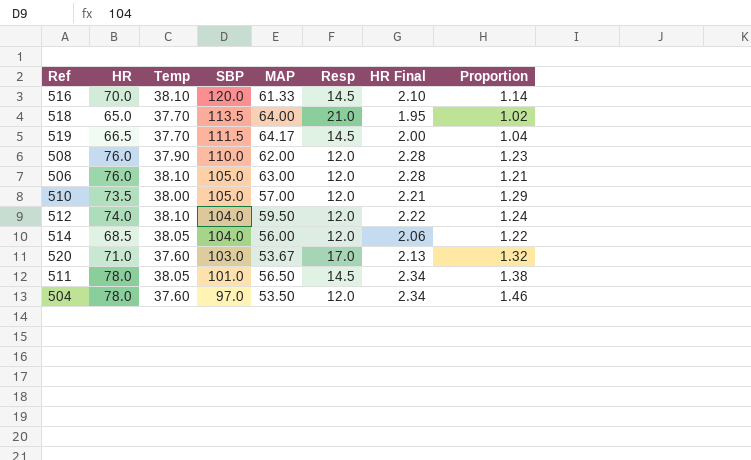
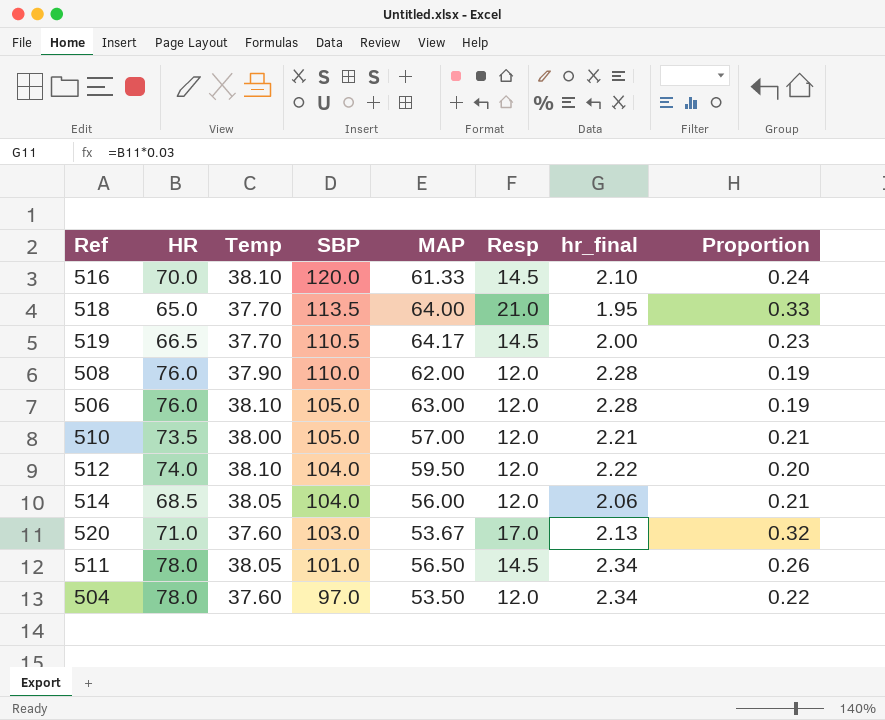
column name: HR Final -> hr_final
column Proportion | formula: [HR] / [MAP] -> [Resp] / [MAP]
519 | SBP: 111.5 -> 110.5

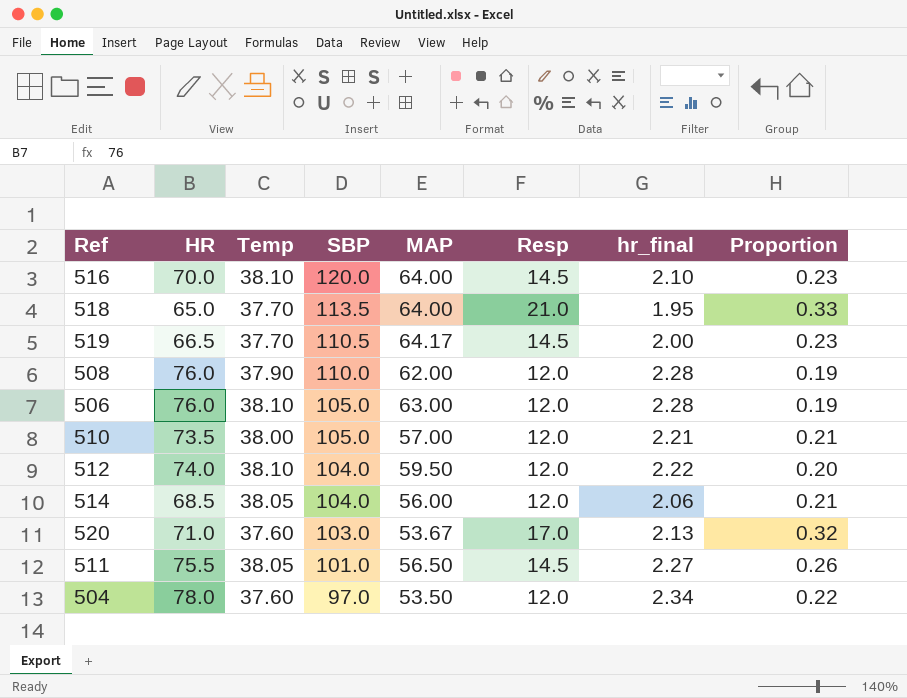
516 | MAP: 61.33 -> 64.00
516 | Proportion: 0.24 -> 0.23
511 | HR: 78.0 -> 75.5
511 | hr_final: 2.34 -> 2.27

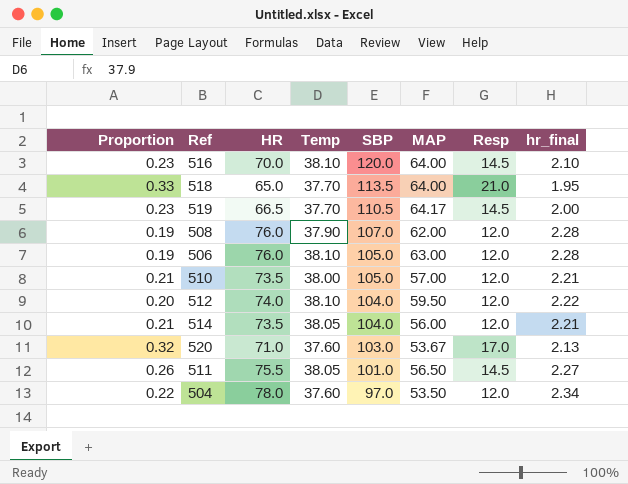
column Proportion | position: 8 -> 1
508 | SBP: 110.0 -> 107.0
514 | HR: 68.5 -> 73.5
514 | hr_final: 2.06 -> 2.21

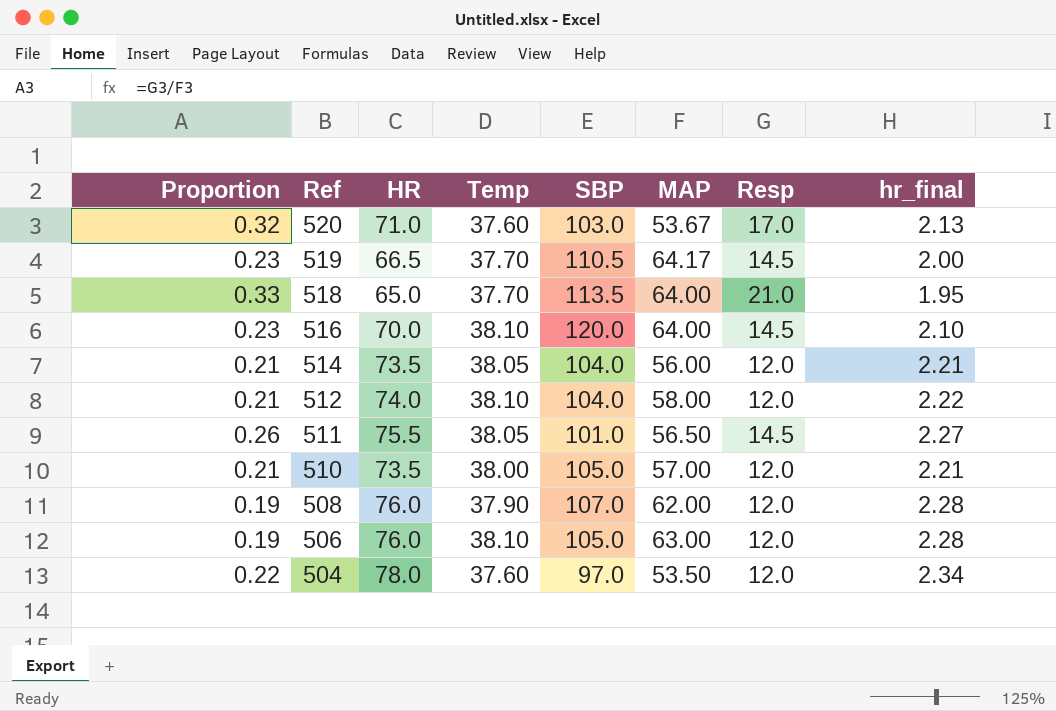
row order: SBP descending -> Ref descending
512 | Proportion: 0.20 -> 0.21
512 | MAP: 59.50 -> 58.00

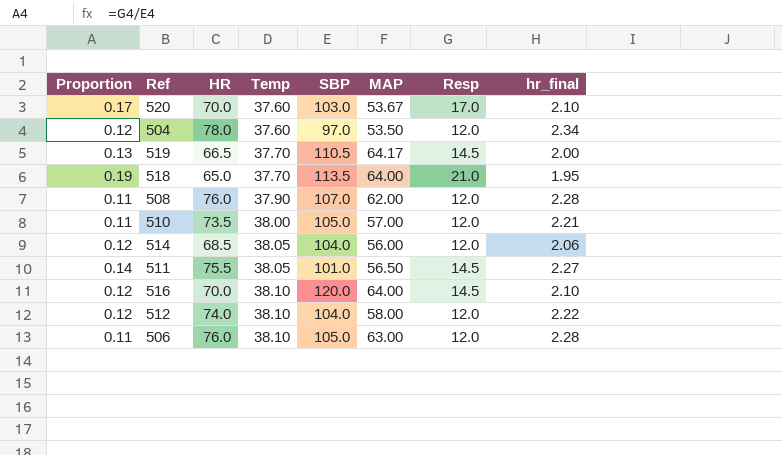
row order: Ref descending -> Temp ascending
column Proportion | formula: [Resp] / [MAP] -> [Resp] / [SBP]
520 | HR: 71.0 -> 70.0
520 | hr_final: 2.13 -> 2.10
514 | HR: 73.5 -> 68.5
514 | hr_final: 2.21 -> 2.06

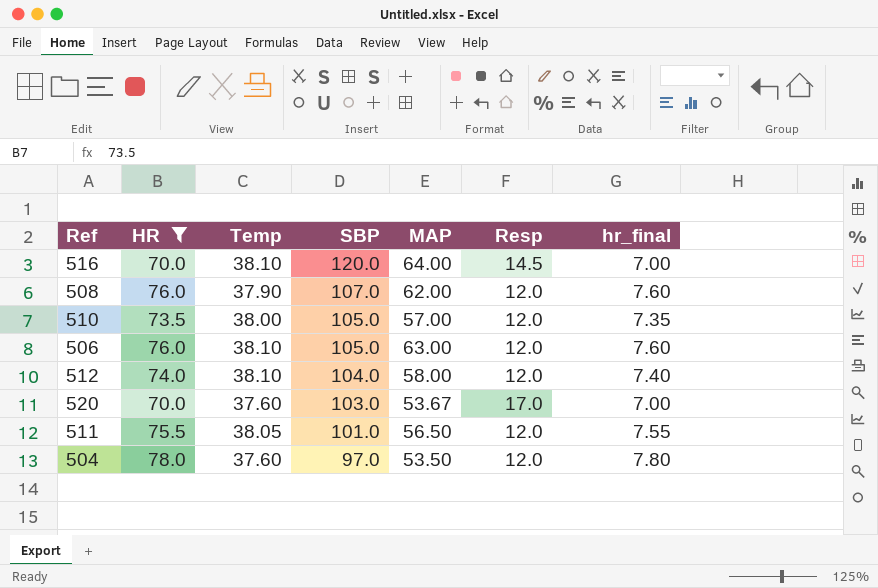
filter: none -> HR >= 70.0
row order: Temp ascending -> SBP descending
column Proportion | formula: [Resp] / [SBP] -> none
column hr_final | formula: [HR] * 0.03 -> [HR] * 0.1
511 | Resp: 14.5 -> 12.0

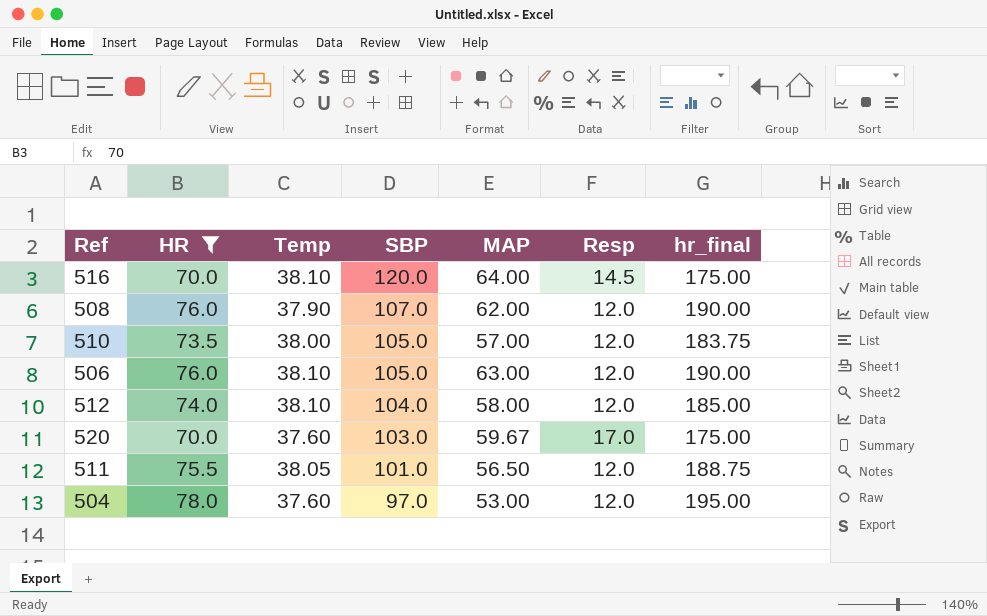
column hr_final | formula: [HR] * 0.1 -> [HR] * 2.5
520 | MAP: 53.67 -> 59.67
504 | MAP: 53.50 -> 53.00

